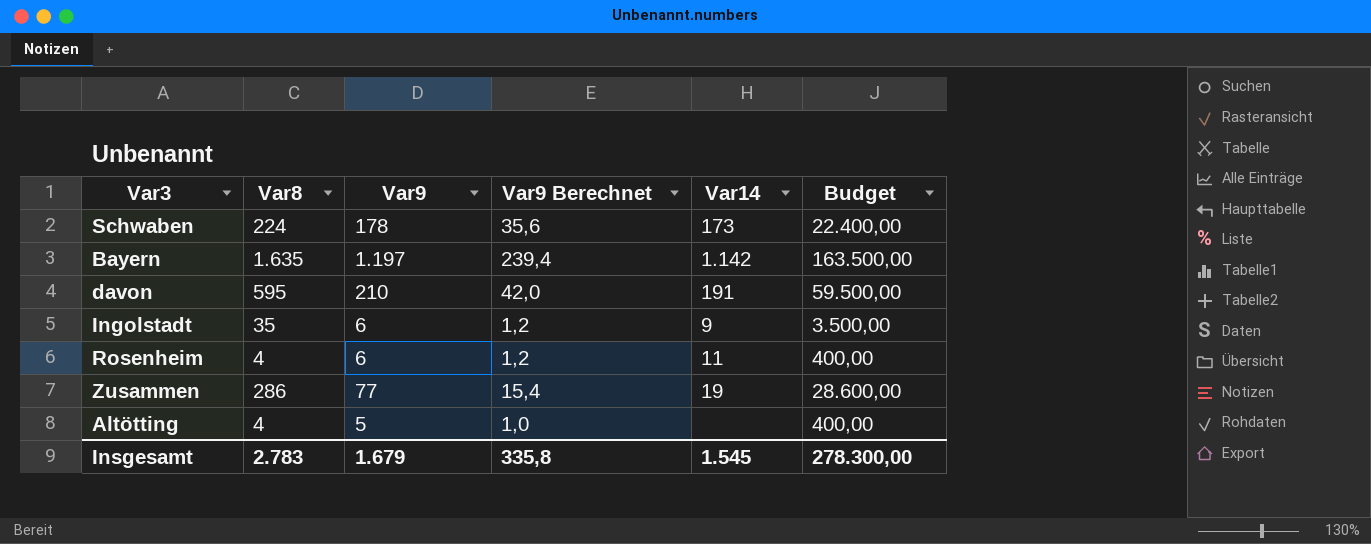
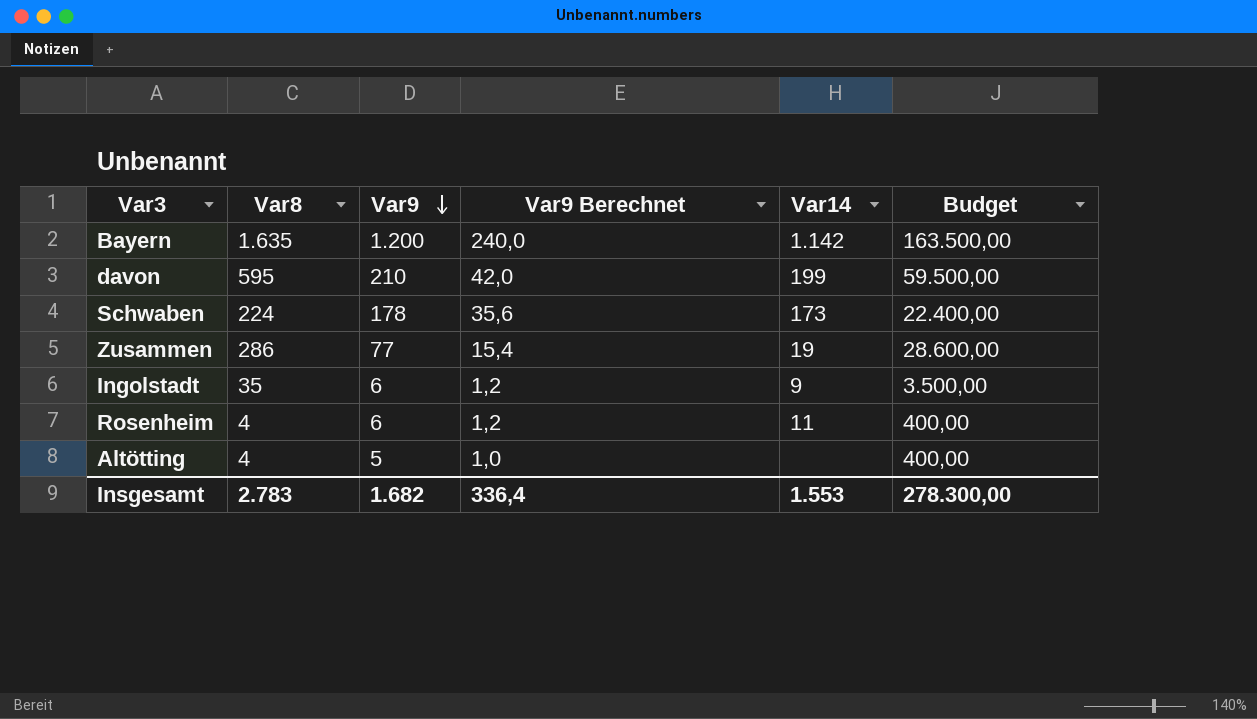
row order: none -> Var9 descending
Bayern | Var9: 1.197 -> 1.200
Bayern | Var9 Berechnet: 239,4 -> 240,0
davon | Var14: 191 -> 199
Insgesamt | Var9: 1.679 -> 1.682
Insgesamt | Var9 Berechnet: 335,8 -> 336,4
Insgesamt | Var14: 1.545 -> 1.553

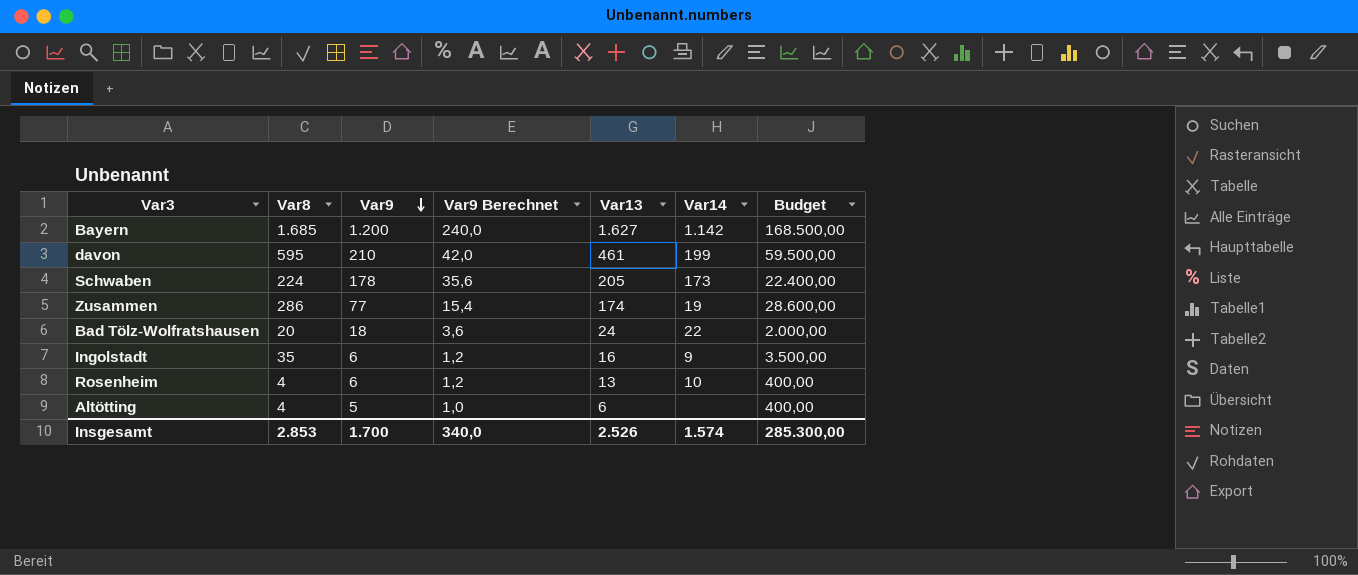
column Var13 | position: none -> 5
Bayern | Var8: 1.635 -> 1.685
Bayern | Budget: 163.500,00 -> 168.500,00
row Bad Tölz-Wolfratshausen: none -> 20 | 18 | 3,6 | 24 | 22 | 2.000,00
Rosenheim | Var14: 11 -> 10
Insgesamt | Var8: 2.783 -> 2.853
Insgesamt | Var9: 1.682 -> 1.700
Insgesamt | Var9 Berechnet: 336,4 -> 340,0
Insgesamt | Var14: 1.553 -> 1.574
Insgesamt | Budget: 278.300,00 -> 285.300,00

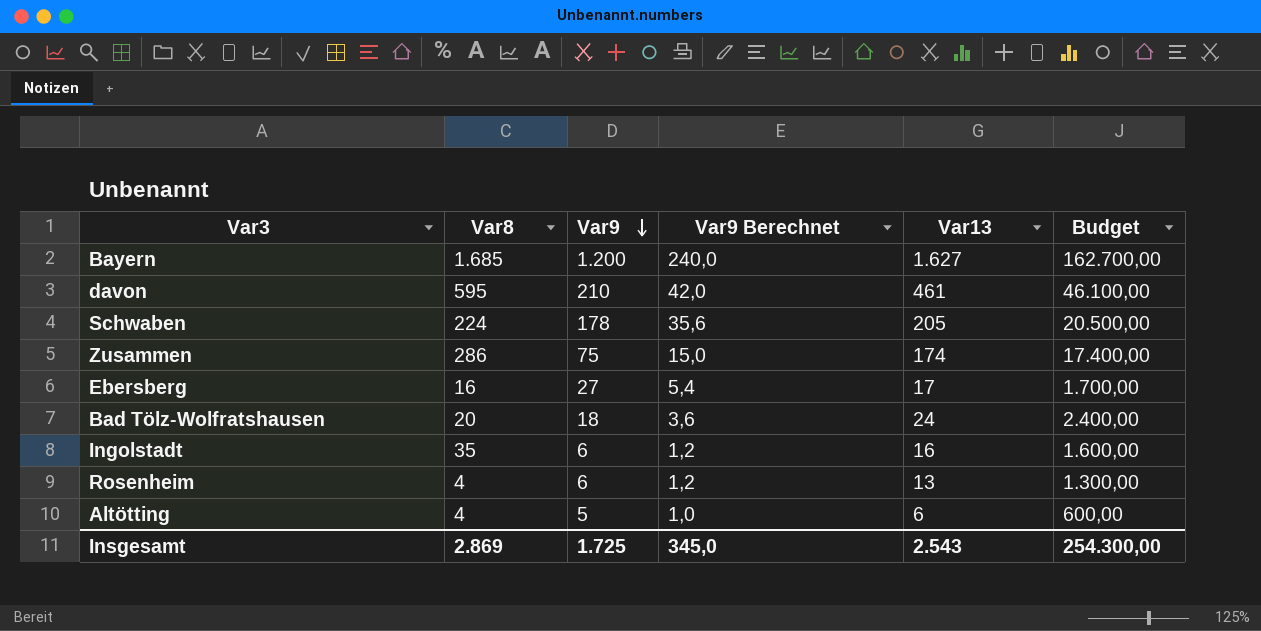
column Var14 | position: 6 -> none
column Budget | formula: [Var8] * 100 -> [Var13] * 100
Zusammen | Var9: 77 -> 75
Zusammen | Var9 Berechnet: 15,4 -> 15,0
row Ebersberg: none -> 16 | 27 | 5,4 | 17 | 1.700,00
Insgesamt | Var8: 2.853 -> 2.869
Insgesamt | Var9: 1.700 -> 1.725
Insgesamt | Var9 Berechnet: 340,0 -> 345,0
Insgesamt | Var13: 2.526 -> 2.543
Insgesamt | Budget: 285.300,00 -> 254.300,00

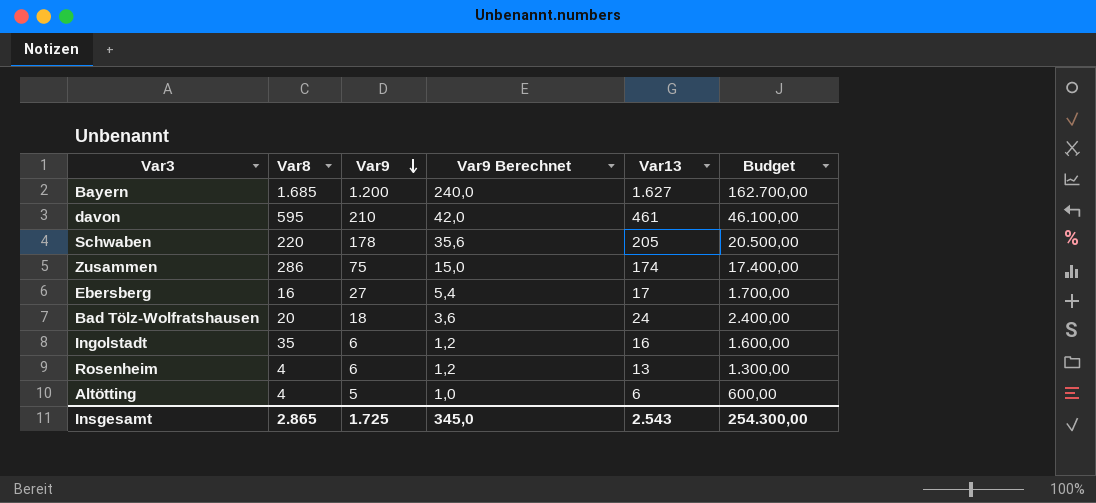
Schwaben | Var8: 224 -> 220
Insgesamt | Var8: 2.869 -> 2.865

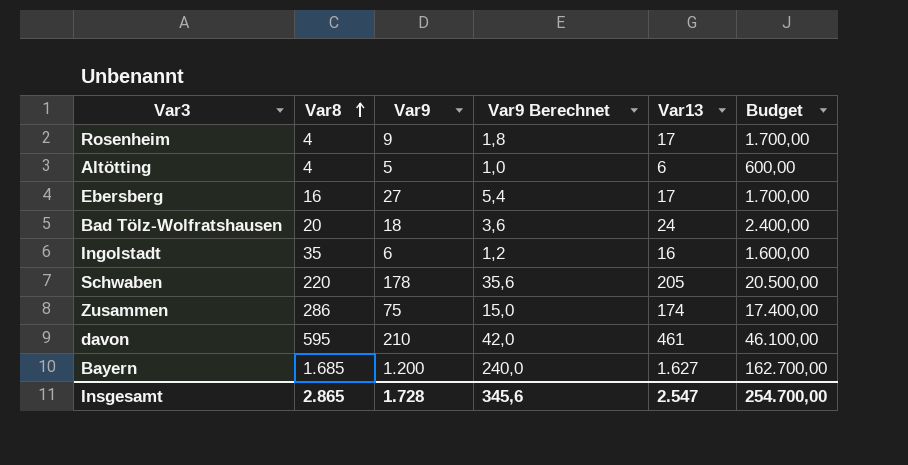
row order: Var9 descending -> Var8 ascending
Rosenheim | Var9: 6 -> 9
Rosenheim | Var9 Berechnet: 1,2 -> 1,8
Rosenheim | Var13: 13 -> 17
Rosenheim | Budget: 1.300,00 -> 1.700,00
Insgesamt | Var9: 1.725 -> 1.728
Insgesamt | Var9 Berechnet: 345,0 -> 345,6
Insgesamt | Var13: 2.543 -> 2.547
Insgesamt | Budget: 254.300,00 -> 254.700,00

